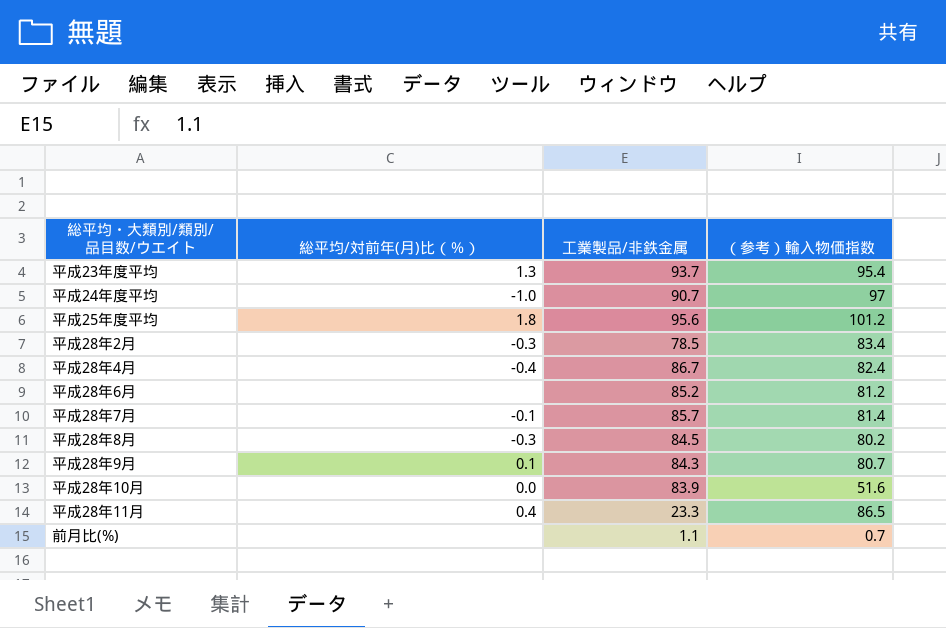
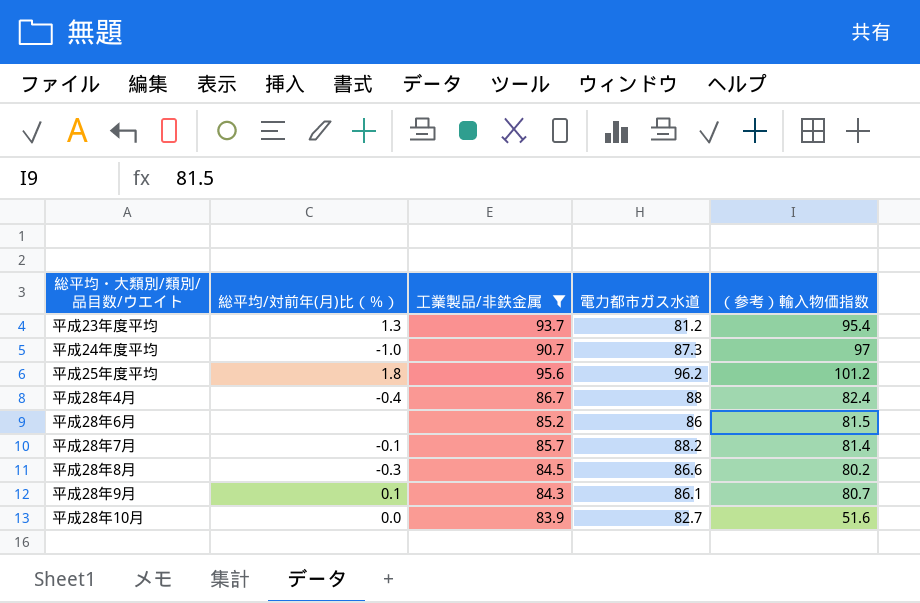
filter: none -> 工業製品/非鉄金属 >= 83.9
column 電力都市ガス水道 | position: none -> 4
平成28年6月 | （参考）輸入物価指数: 81.2 -> 81.5

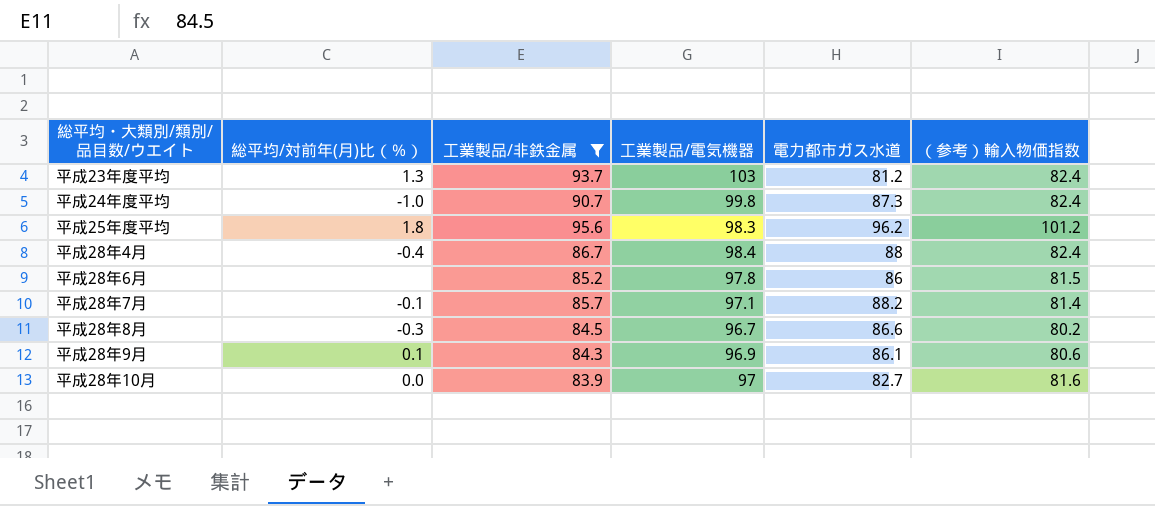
column 工業製品/電気機器 | position: none -> 4
平成23年度平均 | （参考）輸入物価指数: 95.4 -> 82.4
平成24年度平均 | （参考）輸入物価指数: 97 -> 82.4
平成28年9月 | （参考）輸入物価指数: 80.7 -> 80.6
平成28年10月 | （参考）輸入物価指数: 51.6 -> 81.6

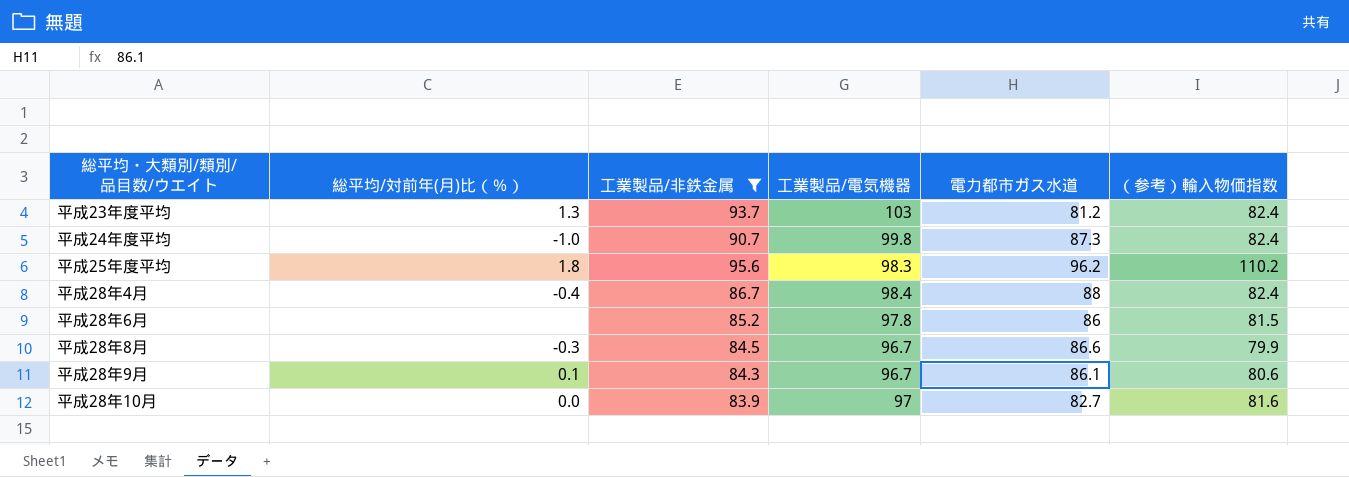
row 平成28年7月: -0.1 | 85.7 | 97.1 | 88.2 | 81.4 -> none
平成25年度平均 | （参考）輸入物価指数: 101.2 -> 110.2
平成28年8月 | （参考）輸入物価指数: 80.2 -> 79.9
平成28年9月 | 工業製品/電気機器: 96.9 -> 96.7

